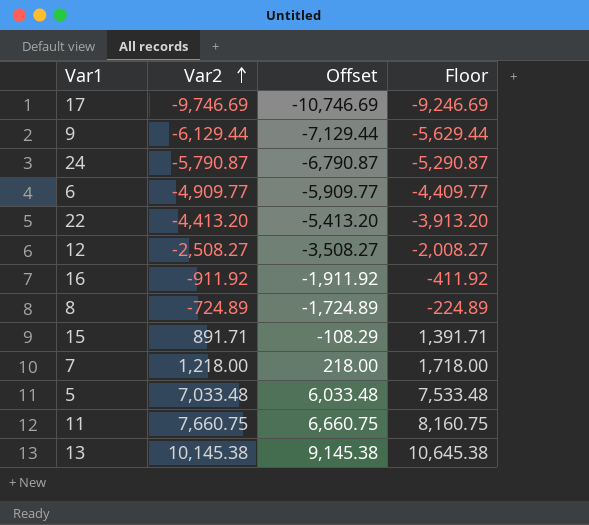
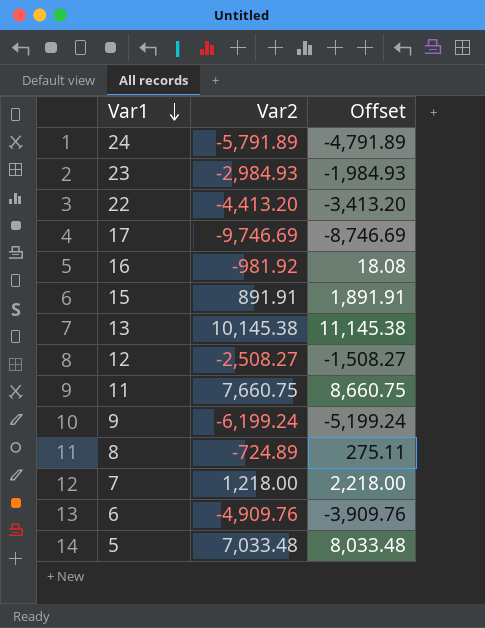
row order: Var2 ascending -> Var1 descending
column Floor | formula: [Var2] + 500 -> none
column Offset | formula: [Var2] - 1000 -> [Var2] + 1000
24 | Var2: -5,790.87 -> -5,791.89
row 23: none -> -2,984.93 | -1,984.93
16 | Var2: -911.92 -> -981.92
15 | Var2: 891.71 -> 891.91
9 | Var2: -6,129.44 -> -6,199.24
6 | Var2: -4,909.77 -> -4,909.76

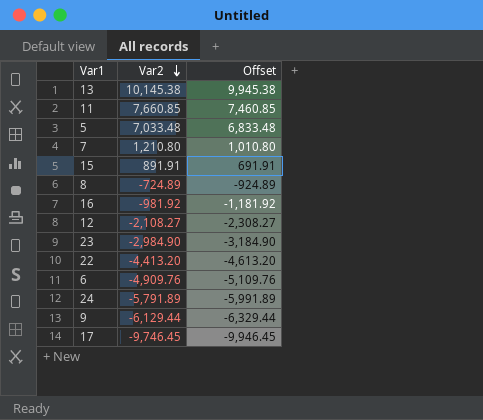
row order: Var1 descending -> Var2 descending
column Offset | formula: [Var2] + 1000 -> [Var2] - 200
11 | Var2: 7,660.75 -> 7,660.85
7 | Var2: 1,218.00 -> 1,210.80
12 | Var2: -2,508.27 -> -2,108.27
23 | Var2: -2,984.93 -> -2,984.90
9 | Var2: -6,199.24 -> -6,129.44
17 | Var2: -9,746.69 -> -9,746.45

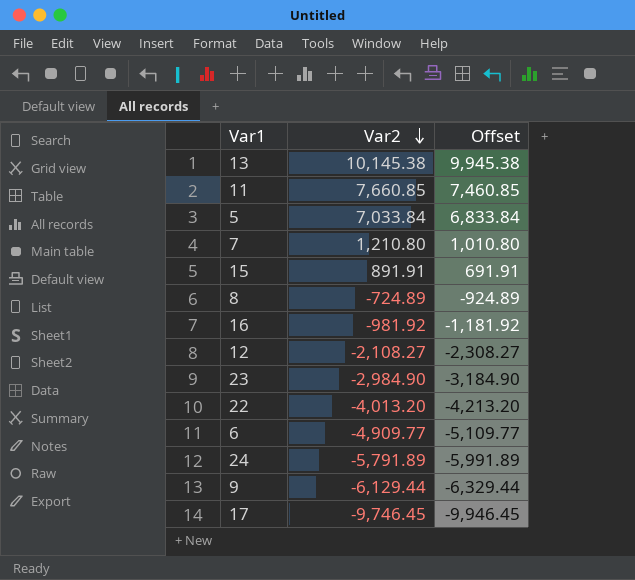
5 | Var2: 7,033.48 -> 7,033.84
5 | Offset: 6,833.48 -> 6,833.84
22 | Var2: -4,413.20 -> -4,013.20
22 | Offset: -4,613.20 -> -4,213.20
6 | Var2: -4,909.76 -> -4,909.77
6 | Offset: -5,109.76 -> -5,109.77

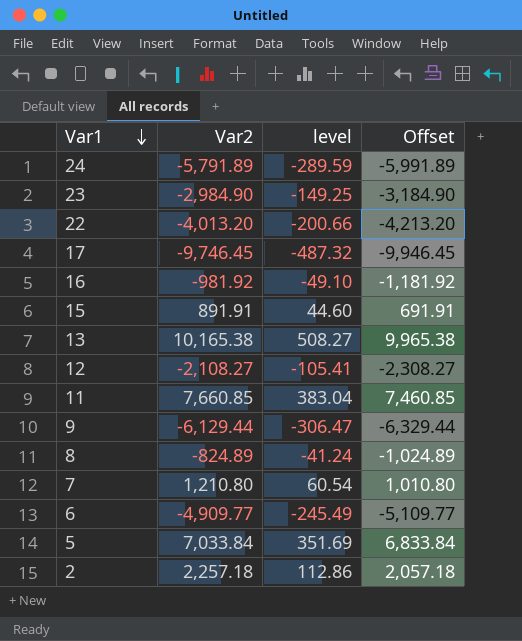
row order: Var2 descending -> Var1 descending
column level | formula: none -> [Var2] * 0.05
13 | Var2: 10,145.38 -> 10,165.38
13 | Offset: 9,945.38 -> 9,965.38
8 | Var2: -724.89 -> -824.89
8 | Offset: -924.89 -> -1,024.89
row 2: none -> 2,257.18 | 112.86 | 2,057.18

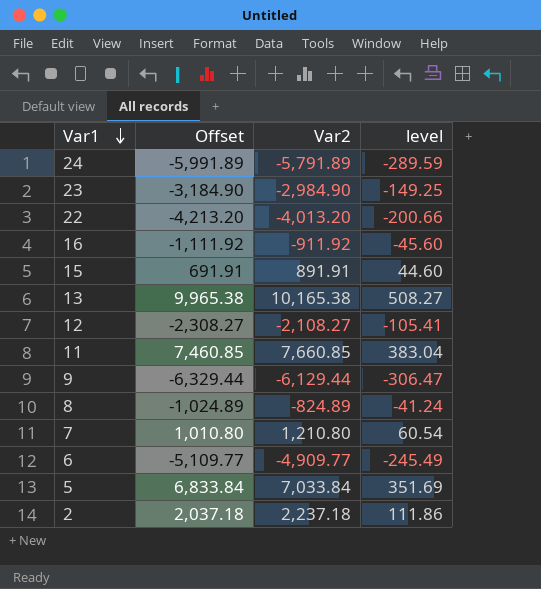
column Offset | position: 4 -> 2
row 17: -9,746.45 | -487.32 | -9,946.45 -> none
16 | Offset: -1,181.92 -> -1,111.92
16 | Var2: -981.92 -> -911.92
16 | level: -49.10 -> -45.60
2 | Offset: 2,057.18 -> 2,037.18
2 | Var2: 2,257.18 -> 2,237.18
2 | level: 112.86 -> 111.86

